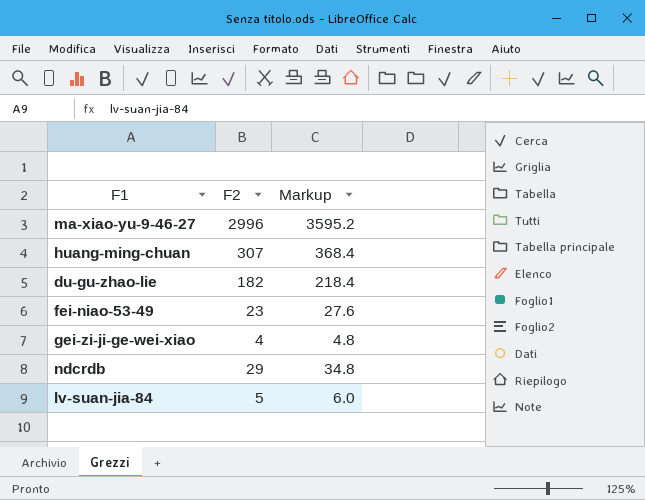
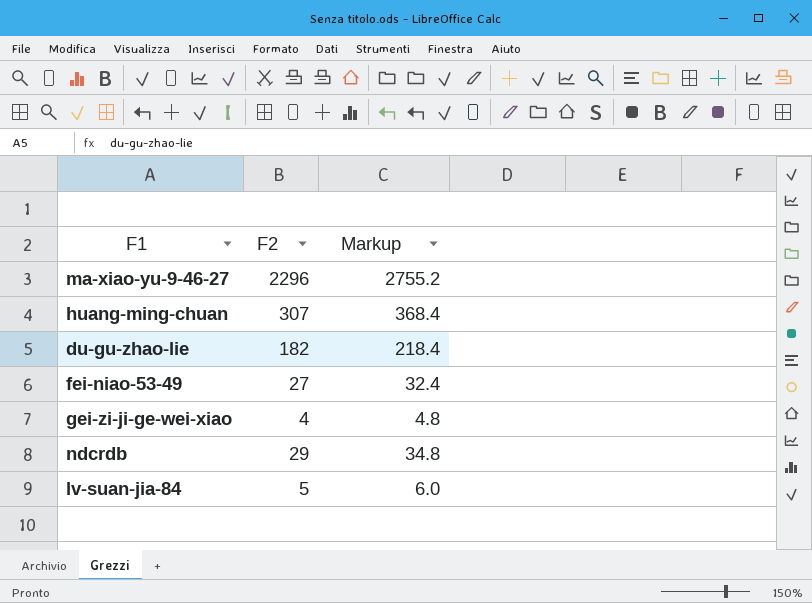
ma-xiao-yu-9-46-27 | F2: 2996 -> 2296
ma-xiao-yu-9-46-27 | Markup: 3595.2 -> 2755.2
fei-niao-53-49 | F2: 23 -> 27
fei-niao-53-49 | Markup: 27.6 -> 32.4

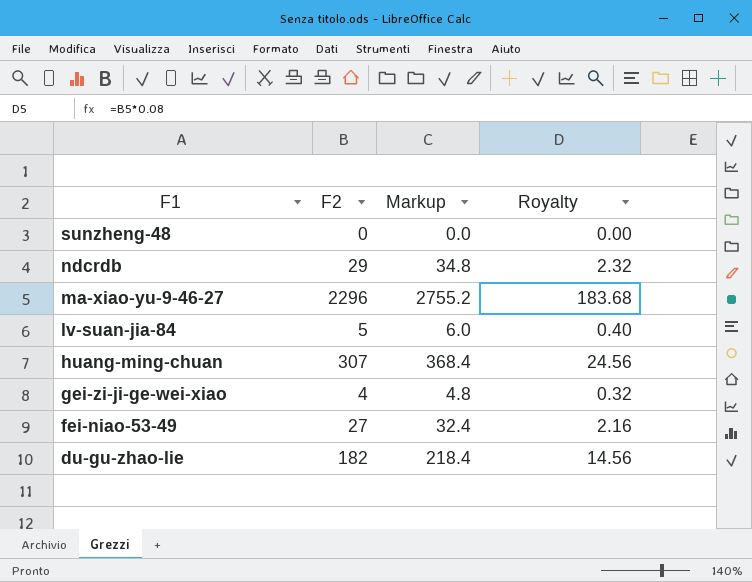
row order: none -> F1 descending
column Royalty | formula: none -> [F2] * 0.08
row sunzheng-48: none -> 0 | 0.0 | 0.00

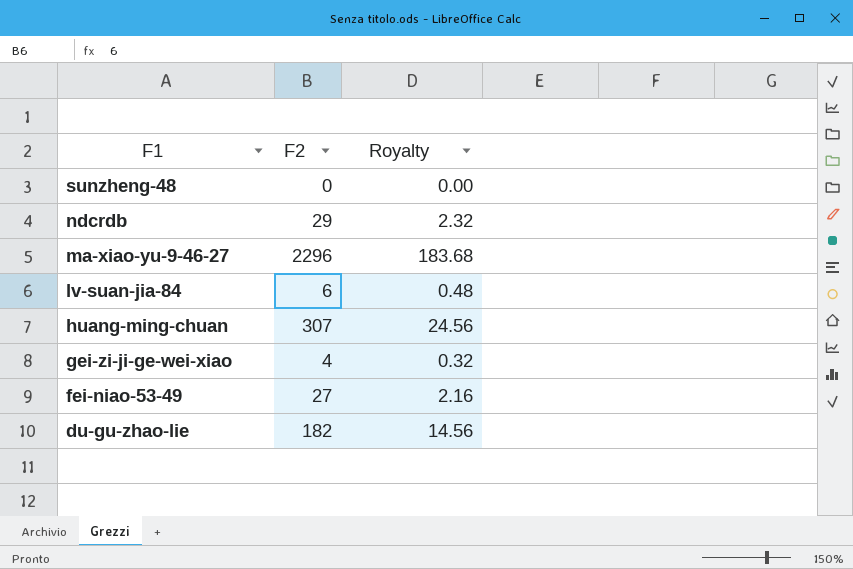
column Markup | formula: [F2] * 1.2 -> none
lv-suan-jia-84 | F2: 5 -> 6
lv-suan-jia-84 | Royalty: 0.40 -> 0.48

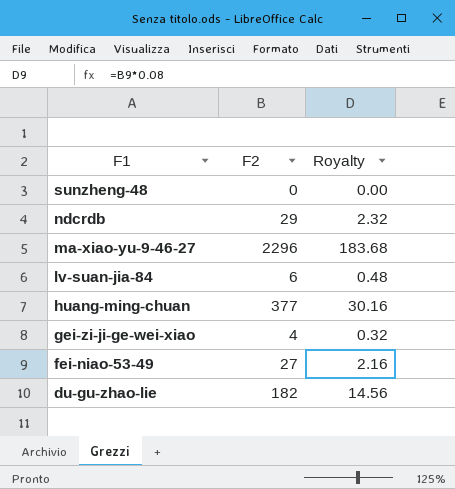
huang-ming-chuan | F2: 307 -> 377
huang-ming-chuan | Royalty: 24.56 -> 30.16

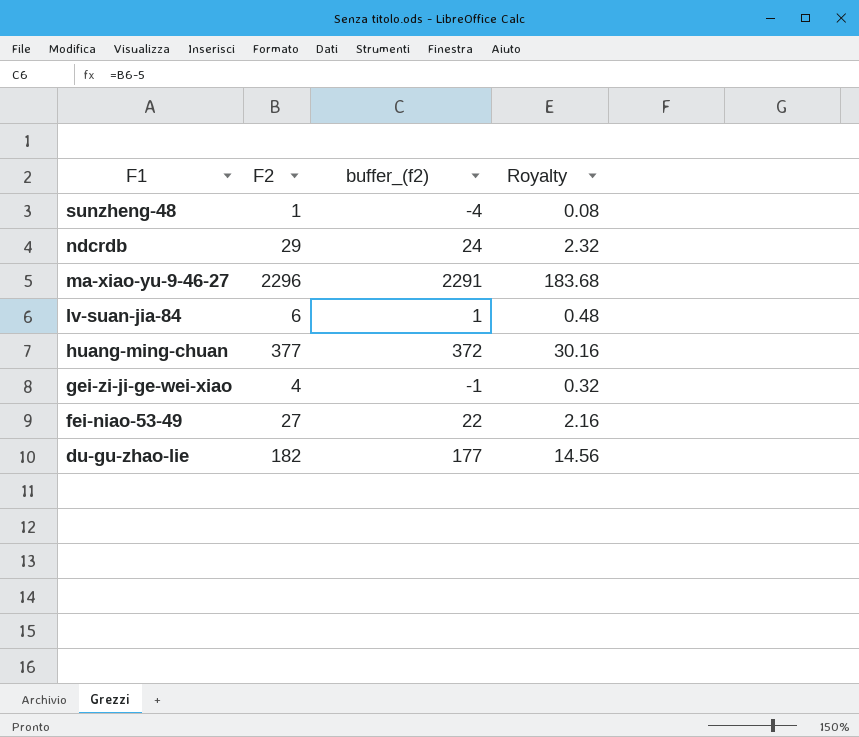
column buffer_(f2) | formula: none -> [F2] - 5
sunzheng-48 | F2: 0 -> 1
sunzheng-48 | Royalty: 0.00 -> 0.08

